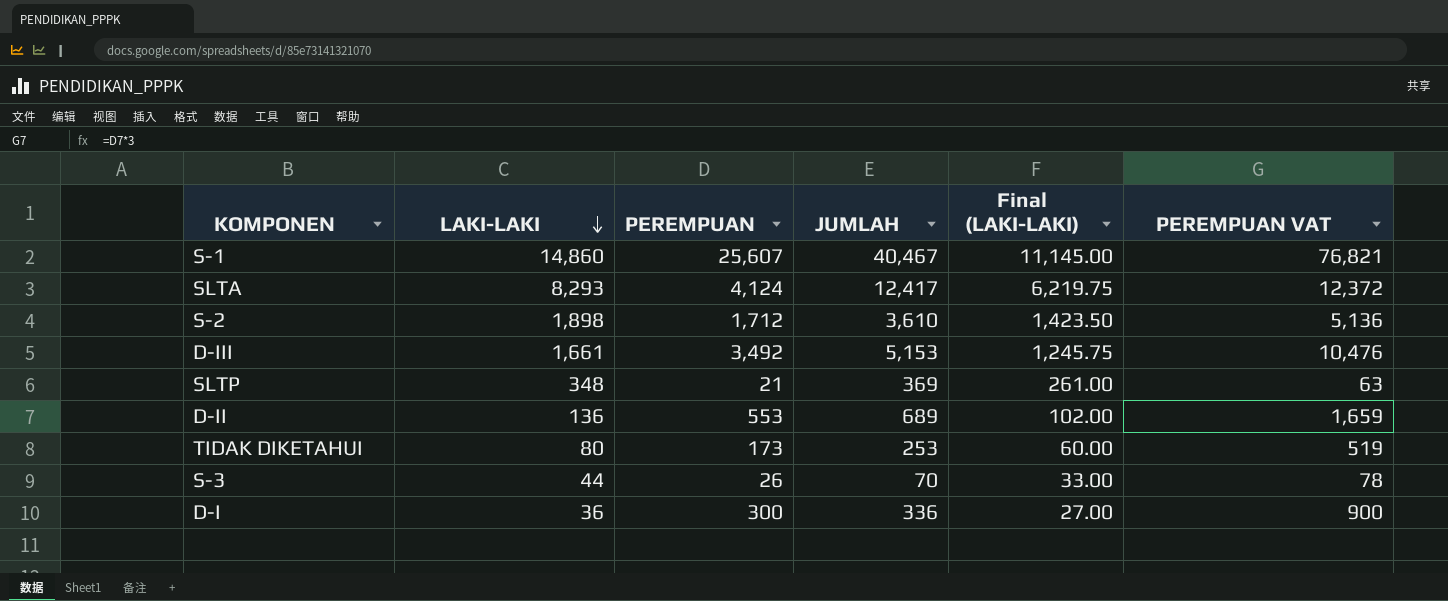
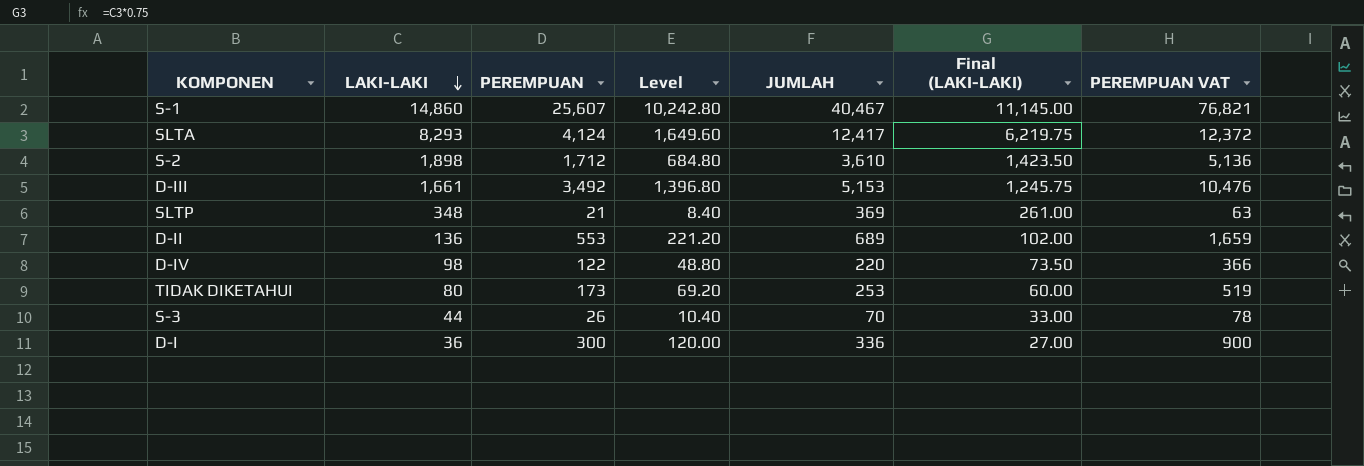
column Level | formula: none -> [PEREMPUAN] * 0.4
row D-IV: none -> 98 | 122 | 48.80 | 220 | 73.50 | 366

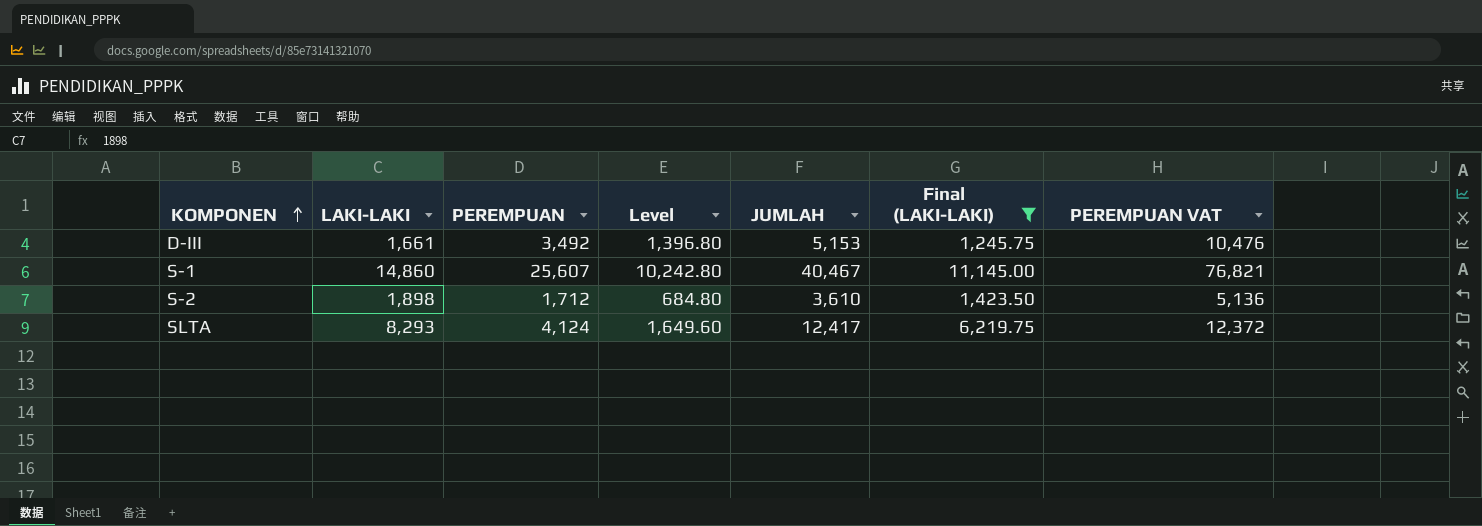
filter: none -> Final (LAKI-LAKI) >= 1,245.75
row order: LAKI-LAKI descending -> KOMPONEN ascending

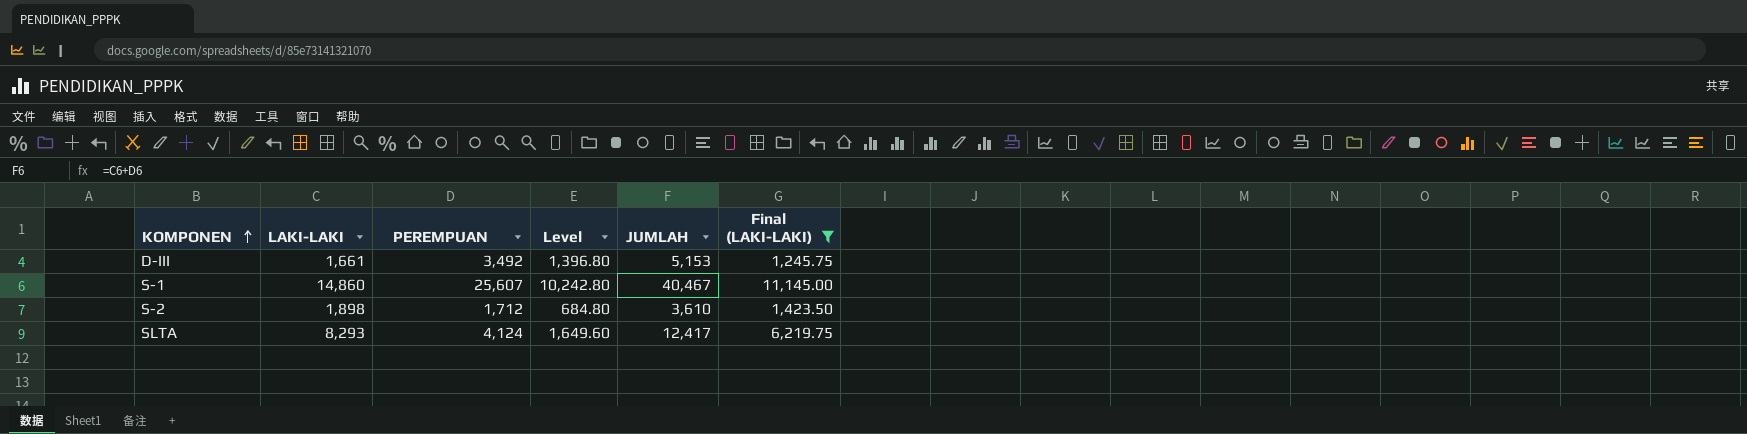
column PEREMPUAN VAT | formula: [PEREMPUAN] * 3 -> none

